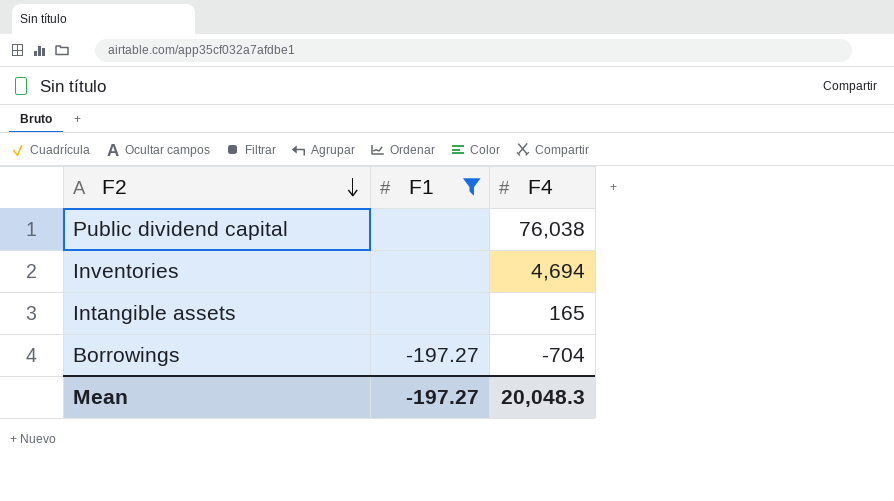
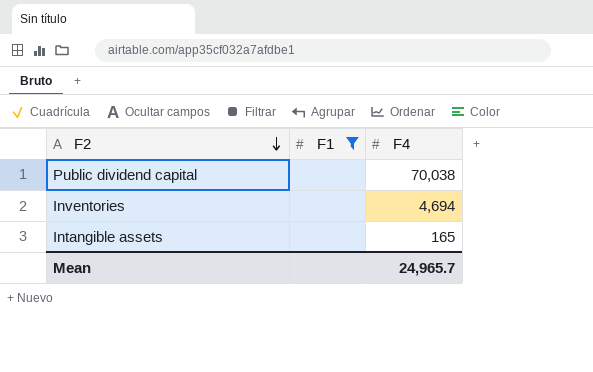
row Borrowings: -197.27 | -704 -> none
Public dividend capital | F4: 76,038 -> 70,038
Mean | F1: -197.27 -> none
Mean | F4: 20,048.3 -> 24,965.7

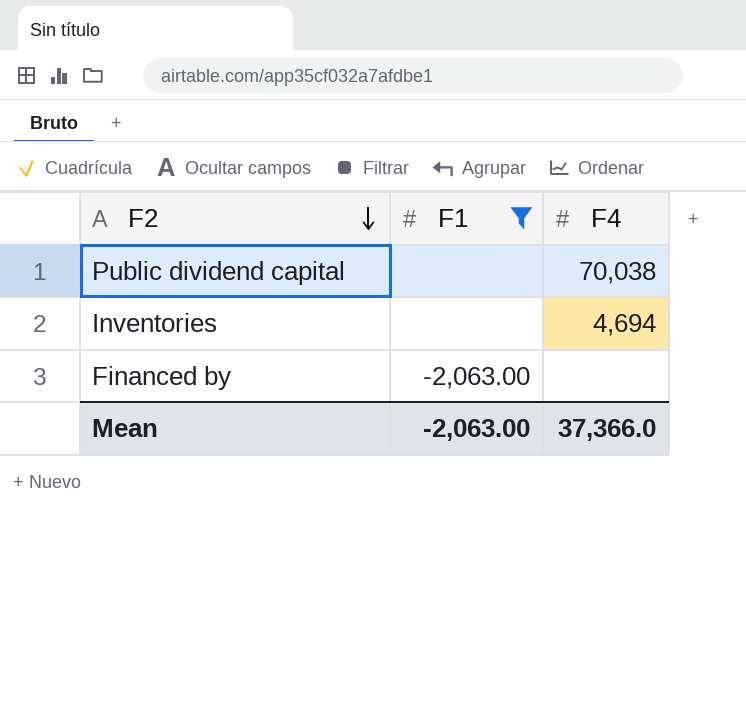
row Intangible assets: none | 165 -> none
row Financed by: none -> -2,063.00 | none
Mean | F1: none -> -2,063.00
Mean | F4: 24,965.7 -> 37,366.0

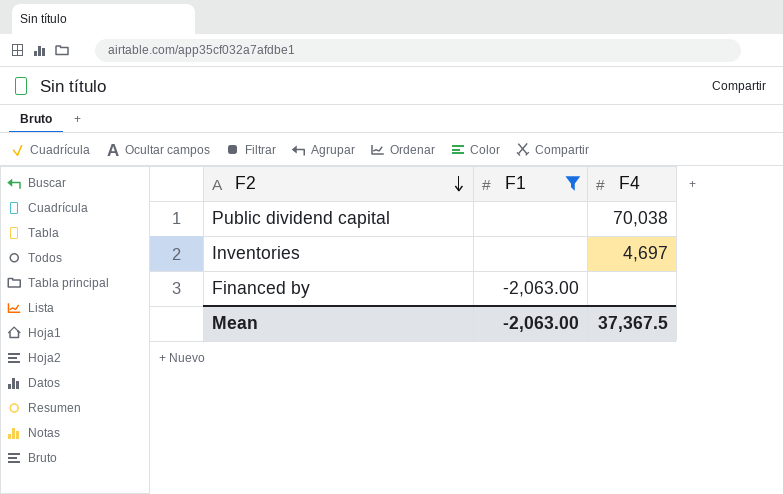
Inventories | F4: 4,694 -> 4,697
Mean | F4: 37,366.0 -> 37,367.5

